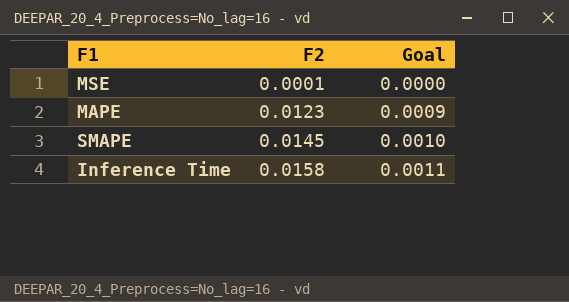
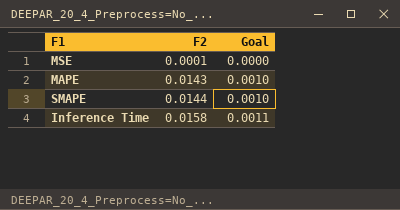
MAPE | F2: 0.0123 -> 0.0143
MAPE | Goal: 0.0009 -> 0.0010
SMAPE | F2: 0.0145 -> 0.0144

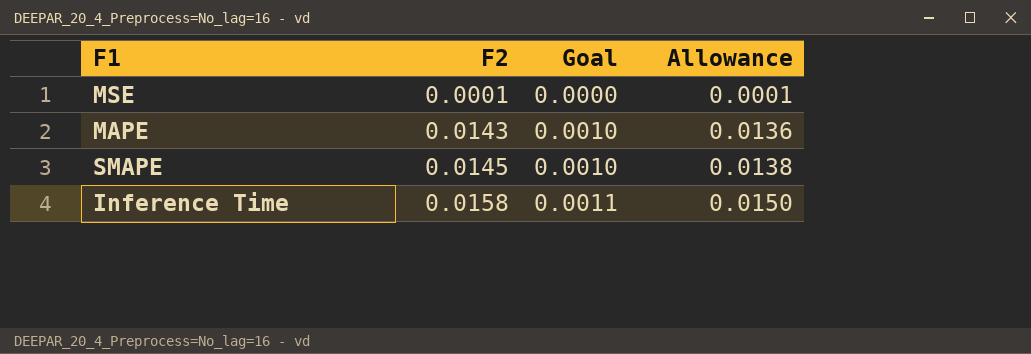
column Allowance | formula: none -> [F2] * 0.95
SMAPE | F2: 0.0144 -> 0.0145

